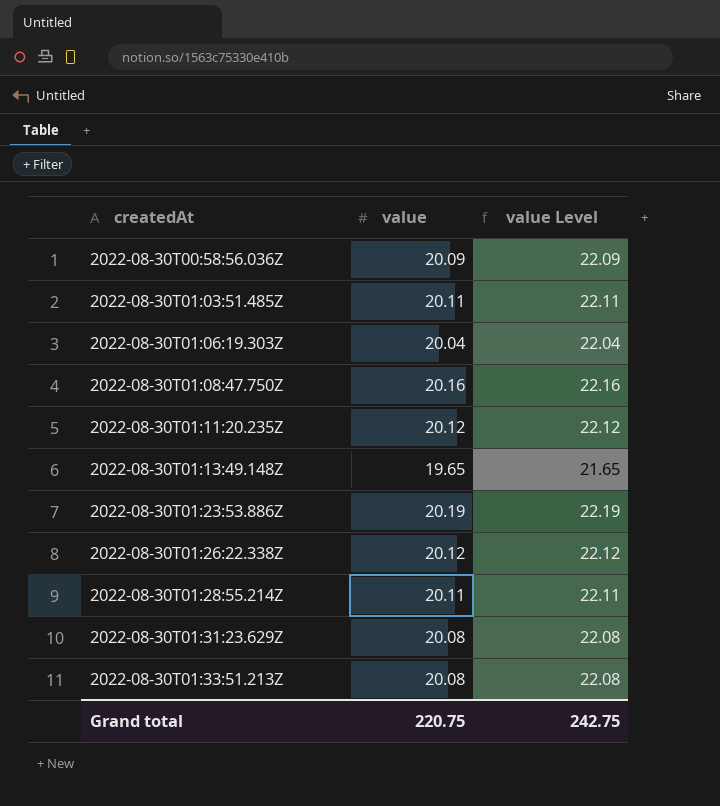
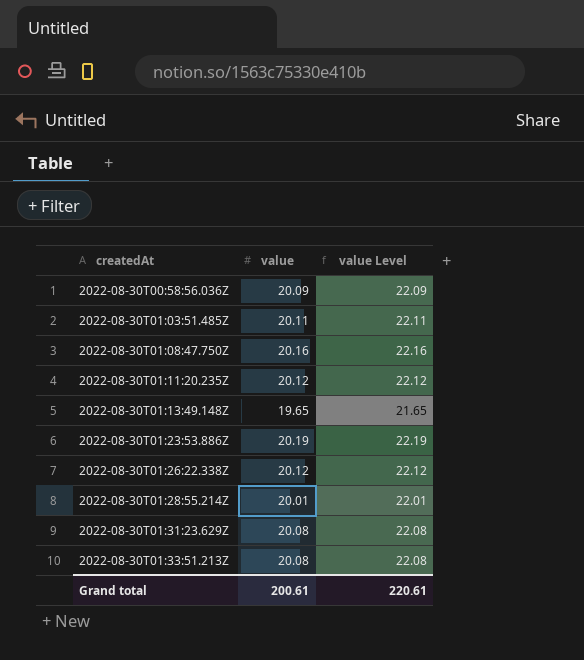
row 2022-08-30T01:06:19.303Z: 20.04 | 22.04 -> none
2022-08-30T01:28:55.214Z | value: 20.11 -> 20.01
2022-08-30T01:28:55.214Z | value Level: 22.11 -> 22.01
Grand total | value: 220.75 -> 200.61
Grand total | value Level: 242.75 -> 220.61

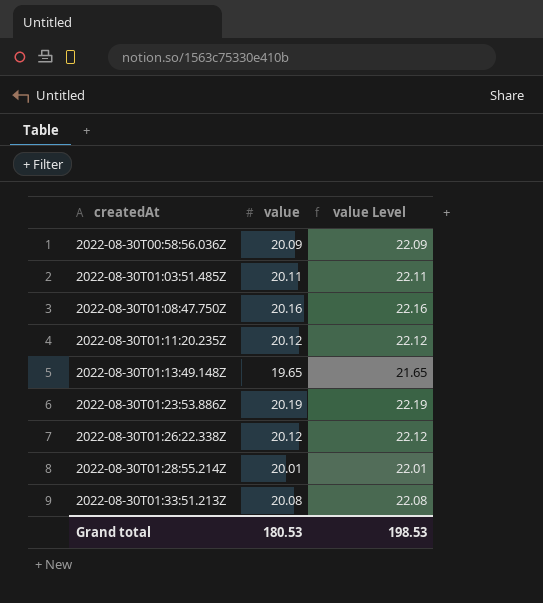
row 2022-08-30T01:31:23.629Z: 20.08 | 22.08 -> none
Grand total | value: 200.61 -> 180.53
Grand total | value Level: 220.61 -> 198.53

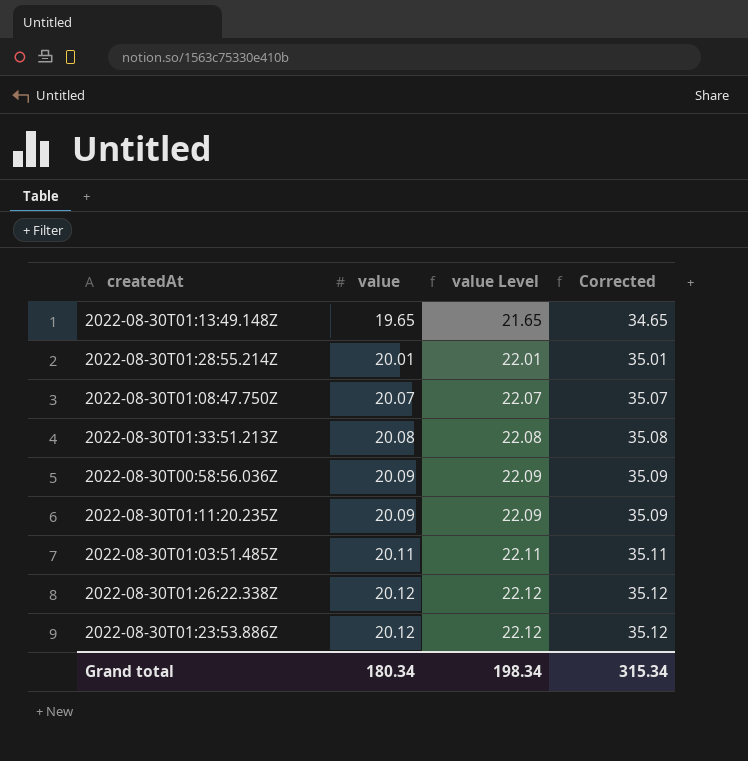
row order: createdAt ascending -> value ascending
column Corrected | formula: none -> [value] + 15
2022-08-30T01:08:47.750Z | value: 20.16 -> 20.07
2022-08-30T01:08:47.750Z | value Level: 22.16 -> 22.07
2022-08-30T01:11:20.235Z | value: 20.12 -> 20.09
2022-08-30T01:11:20.235Z | value Level: 22.12 -> 22.09
2022-08-30T01:23:53.886Z | value: 20.19 -> 20.12
2022-08-30T01:23:53.886Z | value Level: 22.19 -> 22.12
Grand total | value: 180.53 -> 180.34
Grand total | value Level: 198.53 -> 198.34

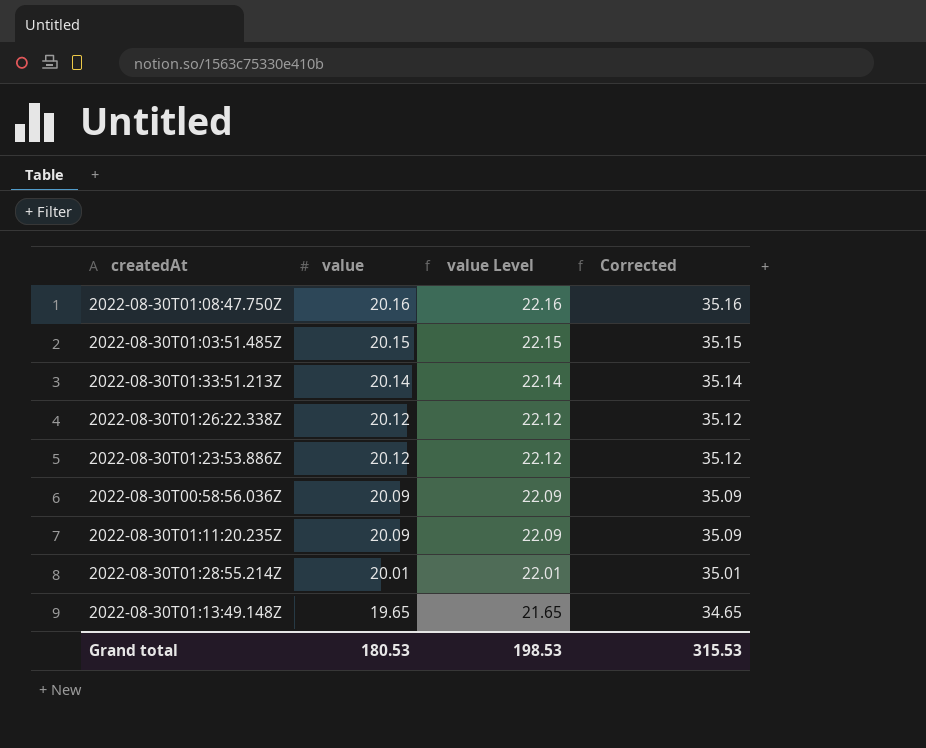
row order: value ascending -> value descending
2022-08-30T01:08:47.750Z | value: 20.07 -> 20.16
2022-08-30T01:08:47.750Z | value Level: 22.07 -> 22.16
2022-08-30T01:08:47.750Z | Corrected: 35.07 -> 35.16
2022-08-30T01:03:51.485Z | value: 20.11 -> 20.15
2022-08-30T01:03:51.485Z | value Level: 22.11 -> 22.15
2022-08-30T01:03:51.485Z | Corrected: 35.11 -> 35.15
2022-08-30T01:33:51.213Z | value: 20.08 -> 20.14
2022-08-30T01:33:51.213Z | value Level: 22.08 -> 22.14
2022-08-30T01:33:51.213Z | Corrected: 35.08 -> 35.14
Grand total | value: 180.34 -> 180.53
Grand total | value Level: 198.34 -> 198.53
Grand total | Corrected: 315.34 -> 315.53

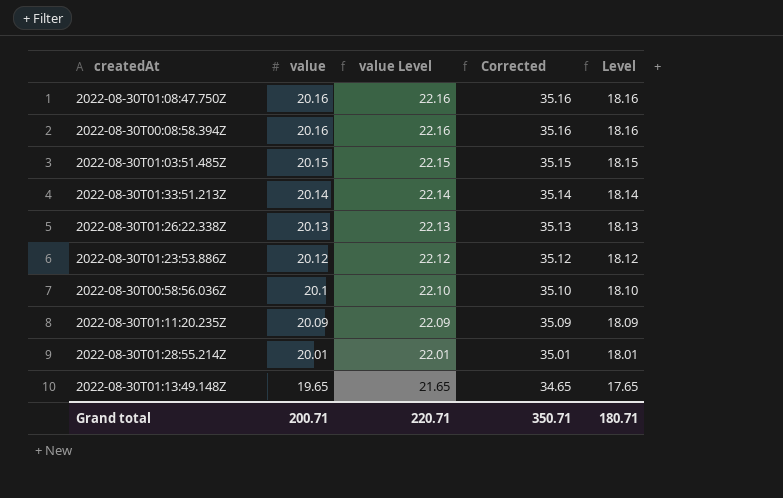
column Level | formula: none -> [value] - 2
row 2022-08-30T00:08:58.394Z: none -> 20.16 | 22.16 | 35.16 | 18.16
2022-08-30T01:26:22.338Z | value: 20.12 -> 20.13
2022-08-30T01:26:22.338Z | value Level: 22.12 -> 22.13
2022-08-30T01:26:22.338Z | Corrected: 35.12 -> 35.13
2022-08-30T00:58:56.036Z | value: 20.09 -> 20.1
2022-08-30T00:58:56.036Z | value Level: 22.09 -> 22.10
2022-08-30T00:58:56.036Z | Corrected: 35.09 -> 35.10
Grand total | value: 180.53 -> 200.71
Grand total | value Level: 198.53 -> 220.71
Grand total | Corrected: 315.53 -> 350.71

